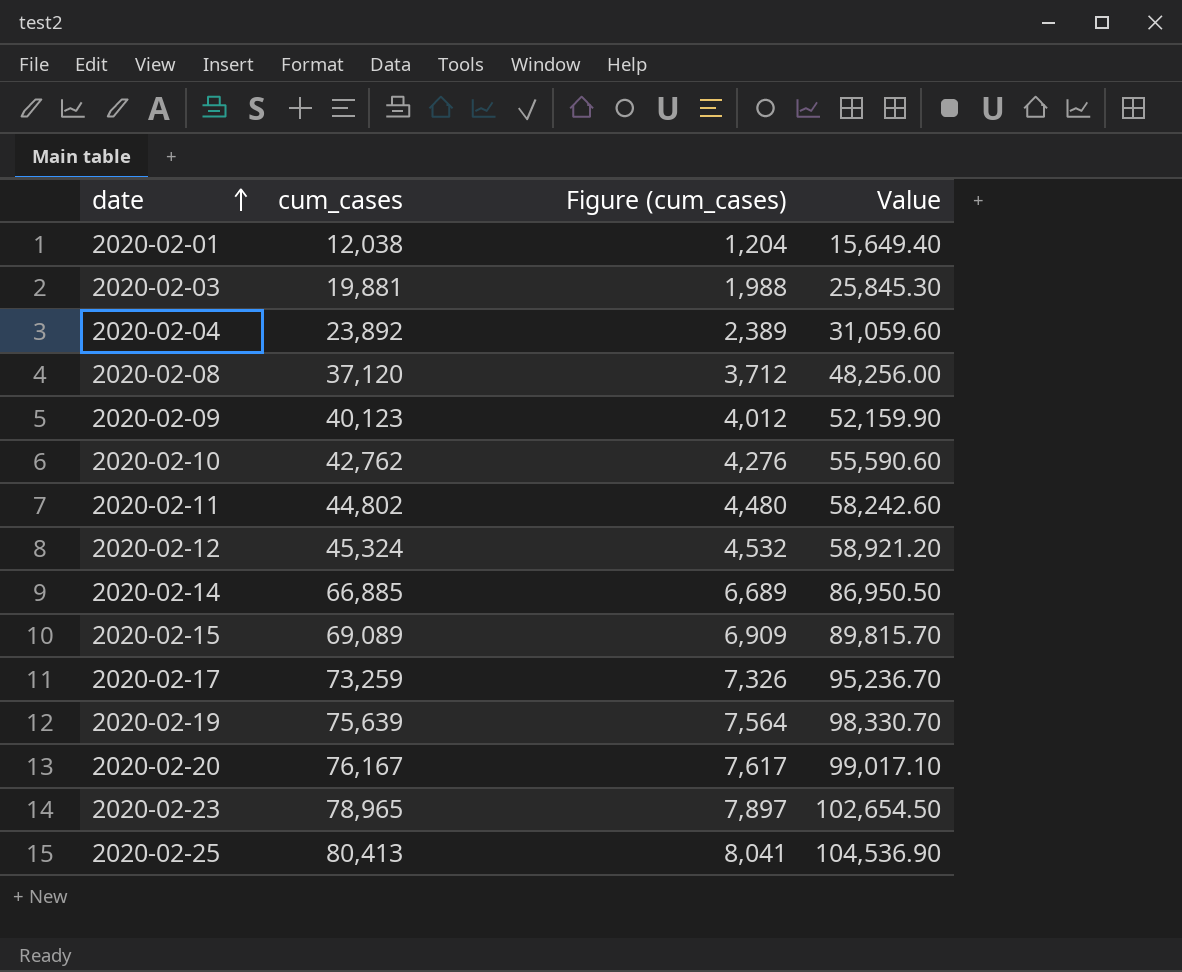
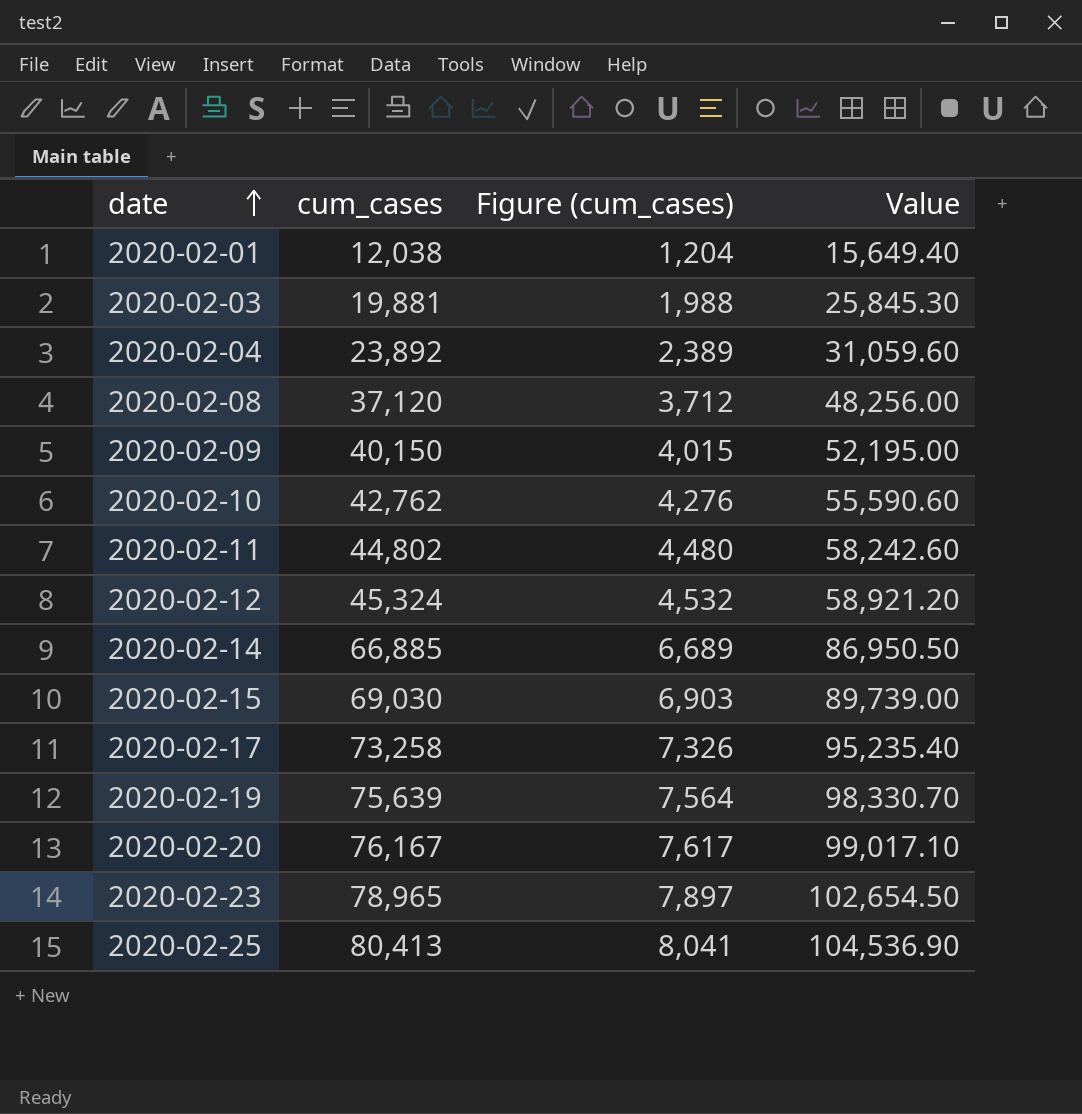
2020-02-09 | cum_cases: 40,123 -> 40,150
2020-02-09 | Figure (cum_cases): 4,012 -> 4,015
2020-02-09 | Value: 52,159.90 -> 52,195.00
2020-02-15 | cum_cases: 69,089 -> 69,030
2020-02-15 | Figure (cum_cases): 6,909 -> 6,903
2020-02-15 | Value: 89,815.70 -> 89,739.00
2020-02-17 | cum_cases: 73,259 -> 73,258
2020-02-17 | Value: 95,236.70 -> 95,235.40

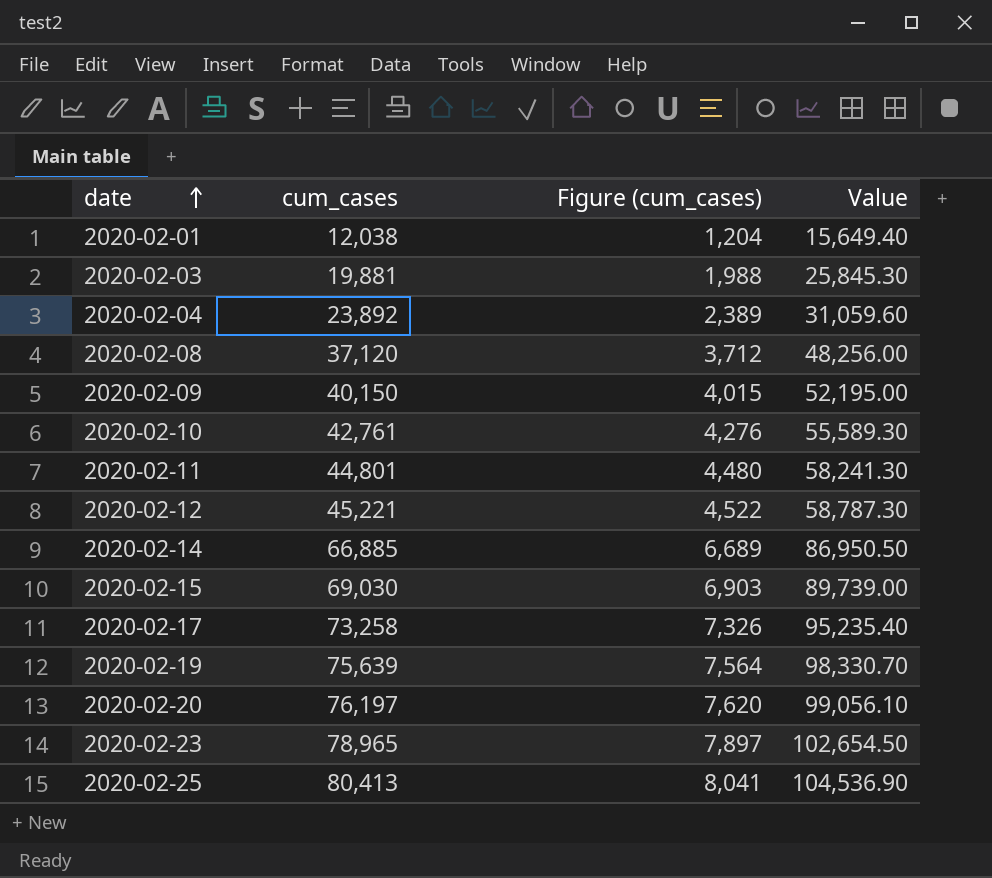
2020-02-10 | cum_cases: 42,762 -> 42,761
2020-02-10 | Value: 55,590.60 -> 55,589.30
2020-02-11 | cum_cases: 44,802 -> 44,801
2020-02-11 | Value: 58,242.60 -> 58,241.30
2020-02-12 | cum_cases: 45,324 -> 45,221
2020-02-12 | Figure (cum_cases): 4,532 -> 4,522
2020-02-12 | Value: 58,921.20 -> 58,787.30
2020-02-20 | cum_cases: 76,167 -> 76,197
2020-02-20 | Figure (cum_cases): 7,617 -> 7,620
2020-02-20 | Value: 99,017.10 -> 99,056.10

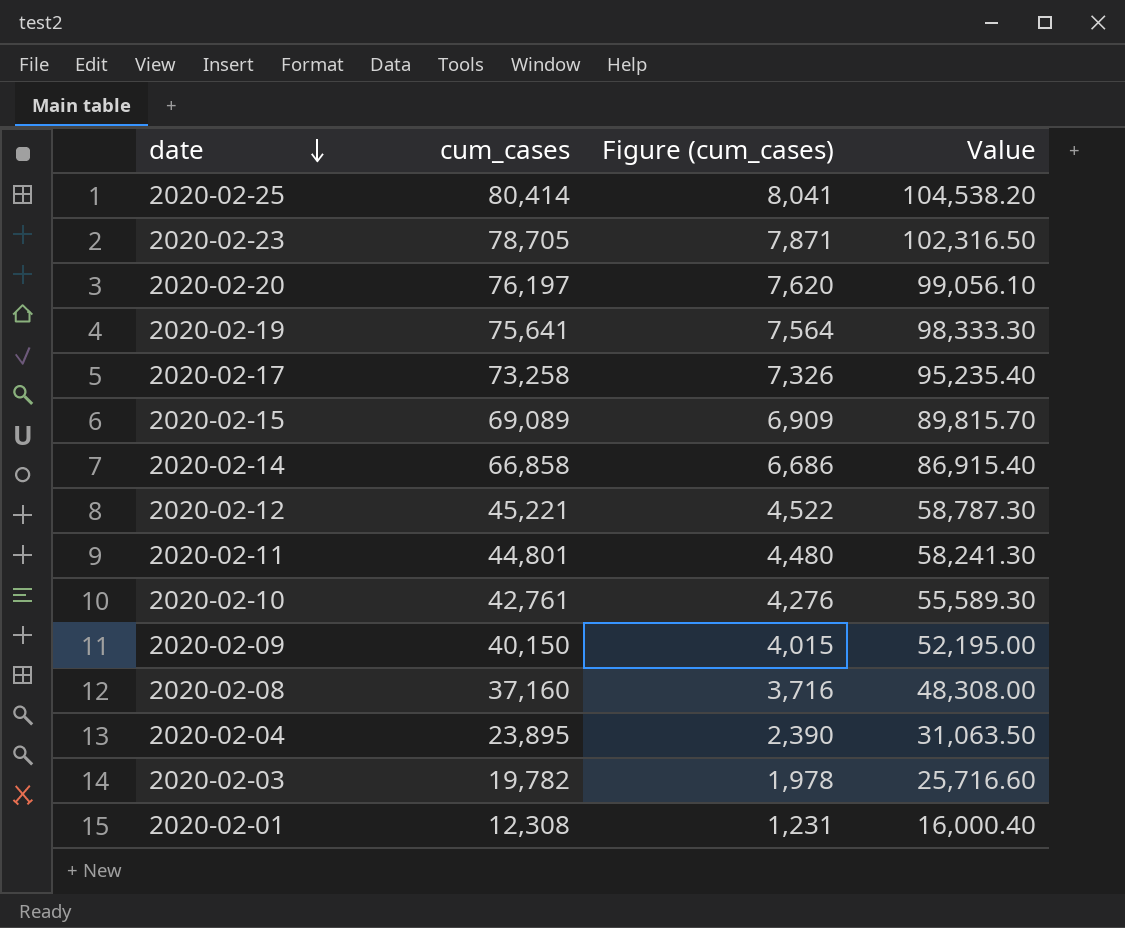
row order: date ascending -> date descending
2020-02-25 | cum_cases: 80,413 -> 80,414
2020-02-25 | Value: 104,536.90 -> 104,538.20
2020-02-23 | cum_cases: 78,965 -> 78,705
2020-02-23 | Figure (cum_cases): 7,897 -> 7,871
2020-02-23 | Value: 102,654.50 -> 102,316.50
2020-02-19 | cum_cases: 75,639 -> 75,641
2020-02-19 | Value: 98,330.70 -> 98,333.30
2020-02-15 | cum_cases: 69,030 -> 69,089
2020-02-15 | Figure (cum_cases): 6,903 -> 6,909
2020-02-15 | Value: 89,739.00 -> 89,815.70
2020-02-14 | cum_cases: 66,885 -> 66,858
2020-02-14 | Figure (cum_cases): 6,689 -> 6,686
2020-02-14 | Value: 86,950.50 -> 86,915.40
2020-02-08 | cum_cases: 37,120 -> 37,160
2020-02-08 | Figure (cum_cases): 3,712 -> 3,716
2020-02-08 | Value: 48,256.00 -> 48,308.00
2020-02-04 | cum_cases: 23,892 -> 23,895
2020-02-04 | Figure (cum_cases): 2,389 -> 2,390
2020-02-04 | Value: 31,059.60 -> 31,063.50
2020-02-03 | cum_cases: 19,881 -> 19,782
2020-02-03 | Figure (cum_cases): 1,988 -> 1,978
2020-02-03 | Value: 25,845.30 -> 25,716.60
2020-02-01 | cum_cases: 12,038 -> 12,308
2020-02-01 | Figure (cum_cases): 1,204 -> 1,231
2020-02-01 | Value: 15,649.40 -> 16,000.40

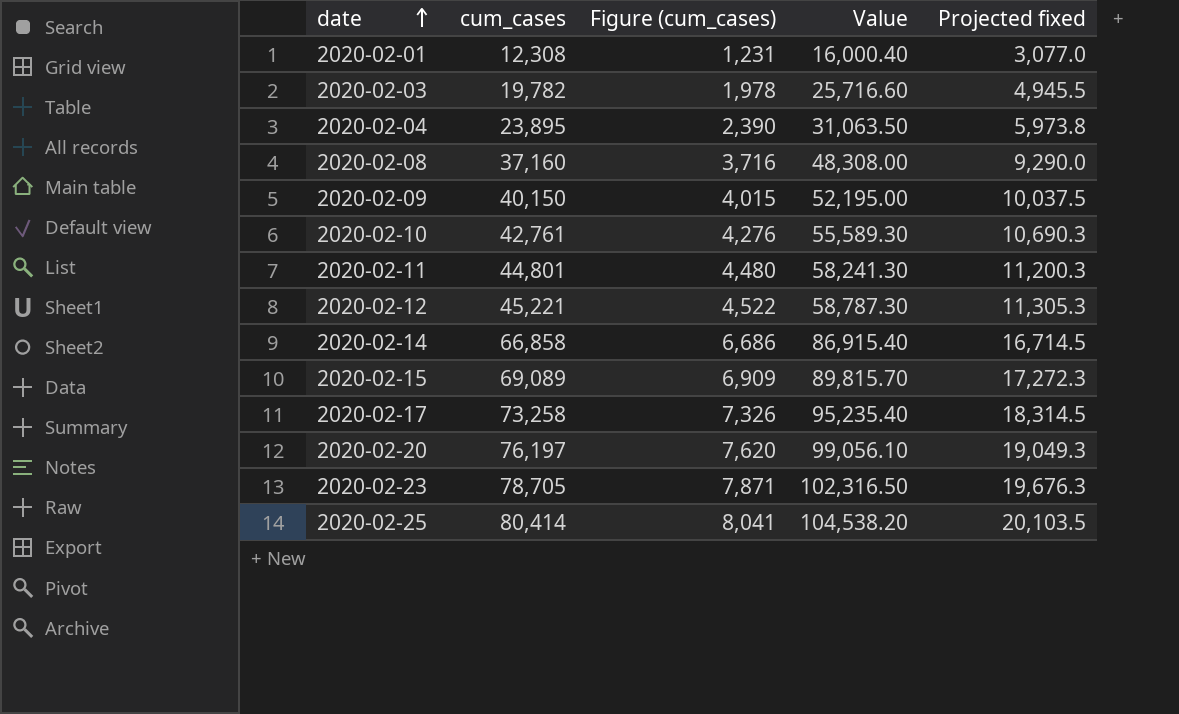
row order: date descending -> date ascending
column Projected fixed | formula: none -> [cum_cases] * 0.25
row 2020-02-19: 75,641 | 7,564 | 98,333.30 -> none

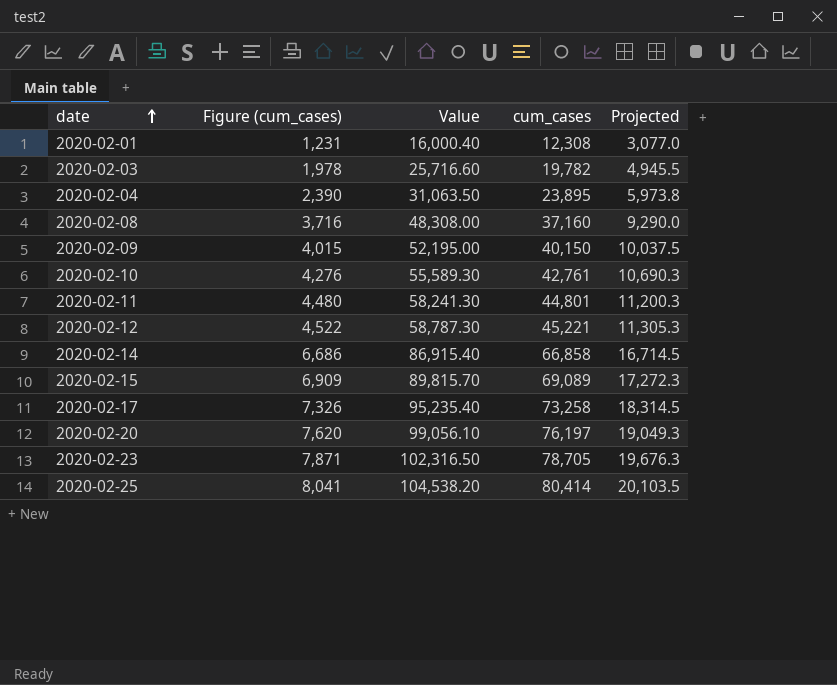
column cum_cases | position: 2 -> 4
column name: Projected fixed -> Projected

